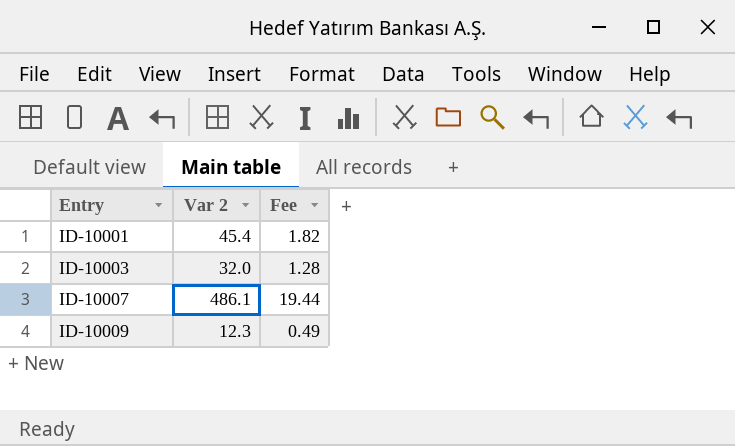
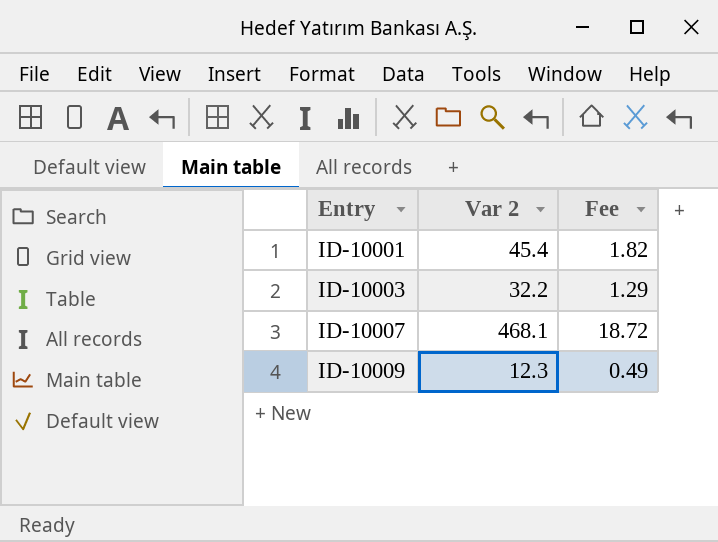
ID-10003 | Var 2: 32.0 -> 32.2
ID-10003 | Fee: 1.28 -> 1.29
ID-10007 | Var 2: 486.1 -> 468.1
ID-10007 | Fee: 19.44 -> 18.72

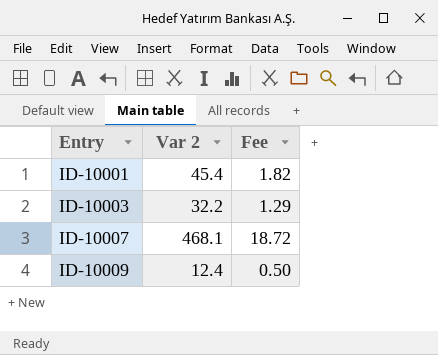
ID-10009 | Var 2: 12.3 -> 12.4
ID-10009 | Fee: 0.49 -> 0.50

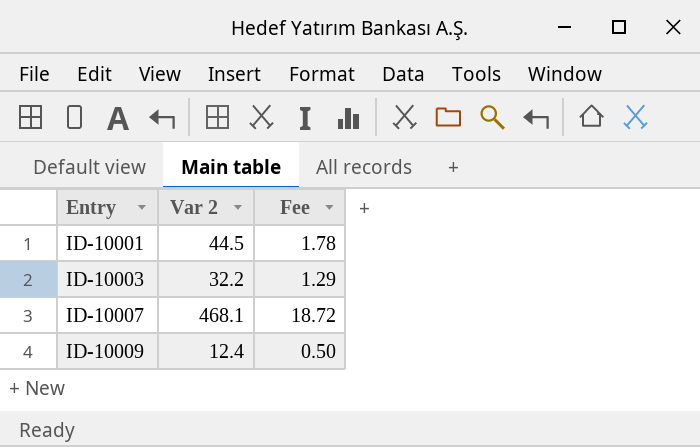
ID-10001 | Var 2: 45.4 -> 44.5
ID-10001 | Fee: 1.82 -> 1.78

